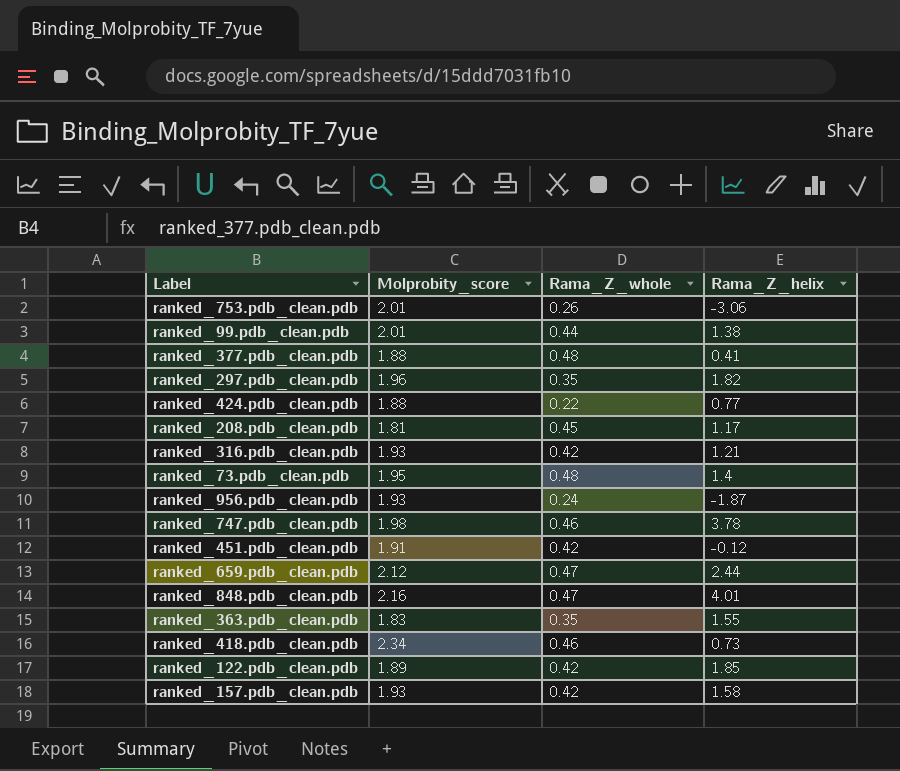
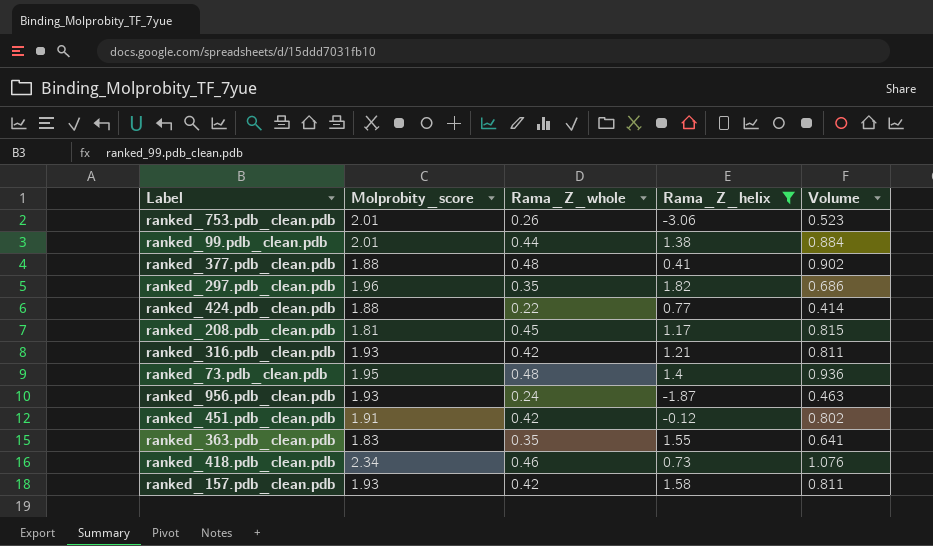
filter: none -> Rama_Z_helix <= 1.82
column Volume | formula: none -> [Molprobity_score] * [Rama_Z_whole]

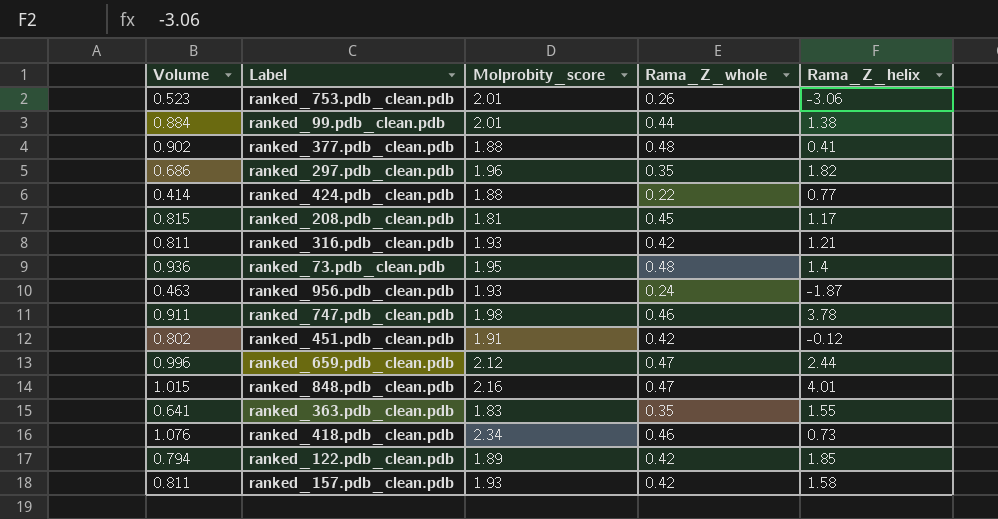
filter: Rama_Z_helix <= 1.82 -> none
column Volume | position: 5 -> 1

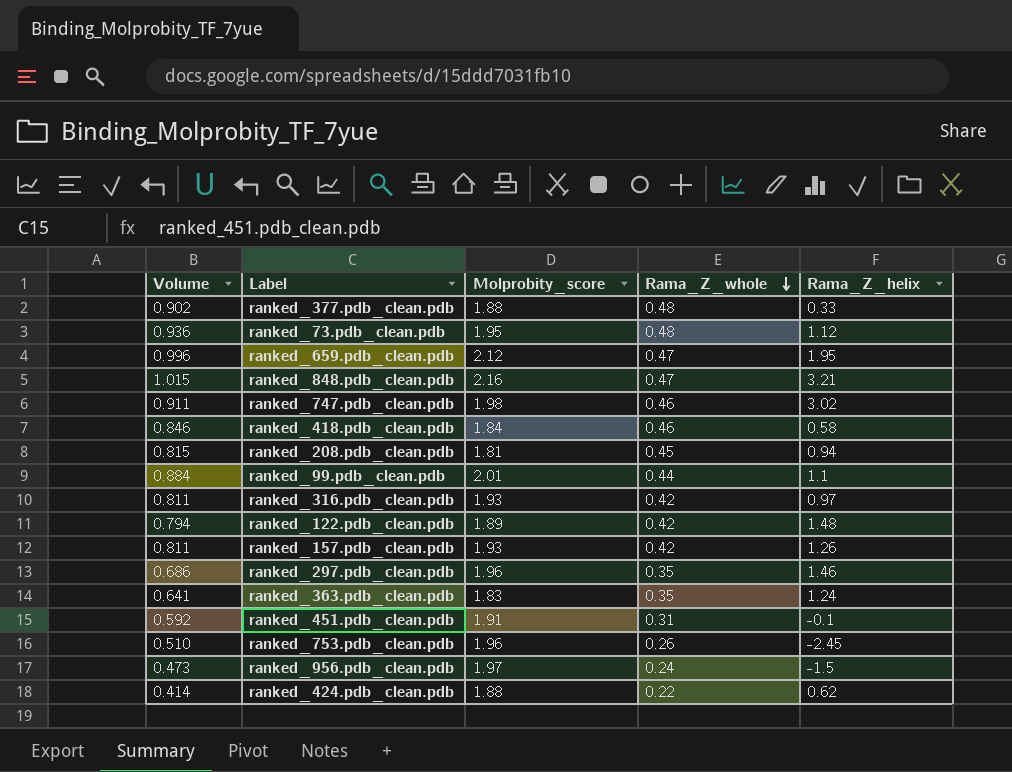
row order: none -> Rama_Z_whole descending
ranked_377.pdb_clean.pdb | Rama_Z_helix: 0.41 -> 0.33
ranked_73.pdb_clean.pdb | Rama_Z_helix: 1.4 -> 1.12
ranked_659.pdb_clean.pdb | Rama_Z_helix: 2.44 -> 1.95
ranked_848.pdb_clean.pdb | Rama_Z_helix: 4.01 -> 3.21
ranked_747.pdb_clean.pdb | Rama_Z_helix: 3.78 -> 3.02
ranked_418.pdb_clean.pdb | Volume: 1.076 -> 0.846
ranked_418.pdb_clean.pdb | Molprobity_score: 2.34 -> 1.84
ranked_418.pdb_clean.pdb | Rama_Z_helix: 0.73 -> 0.58
ranked_208.pdb_clean.pdb | Rama_Z_helix: 1.17 -> 0.94
ranked_99.pdb_clean.pdb | Rama_Z_helix: 1.38 -> 1.1
ranked_316.pdb_clean.pdb | Rama_Z_helix: 1.21 -> 0.97
ranked_122.pdb_clean.pdb | Rama_Z_helix: 1.85 -> 1.48
ranked_157.pdb_clean.pdb | Rama_Z_helix: 1.58 -> 1.26
ranked_297.pdb_clean.pdb | Rama_Z_helix: 1.82 -> 1.46
ranked_363.pdb_clean.pdb | Rama_Z_helix: 1.55 -> 1.24
ranked_451.pdb_clean.pdb | Volume: 0.802 -> 0.592
ranked_451.pdb_clean.pdb | Rama_Z_whole: 0.42 -> 0.31
ranked_451.pdb_clean.pdb | Rama_Z_helix: -0.12 -> -0.1
ranked_753.pdb_clean.pdb | Volume: 0.523 -> 0.510
ranked_753.pdb_clean.pdb | Molprobity_score: 2.01 -> 1.96
ranked_753.pdb_clean.pdb | Rama_Z_helix: -3.06 -> -2.45
ranked_956.pdb_clean.pdb | Volume: 0.463 -> 0.473
ranked_956.pdb_clean.pdb | Molprobity_score: 1.93 -> 1.97
ranked_956.pdb_clean.pdb | Rama_Z_helix: -1.87 -> -1.5
ranked_424.pdb_clean.pdb | Rama_Z_helix: 0.77 -> 0.62

